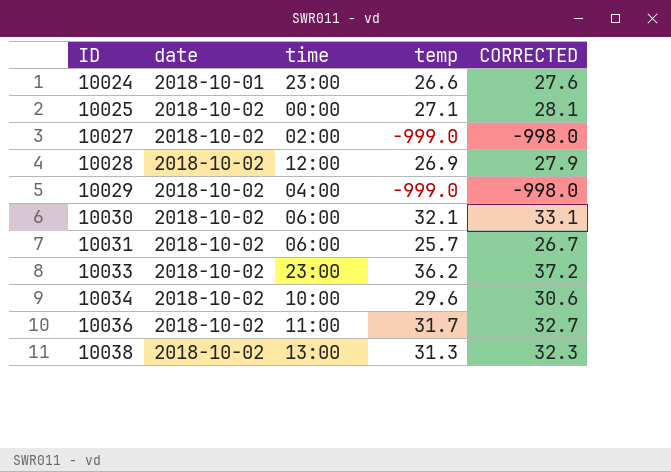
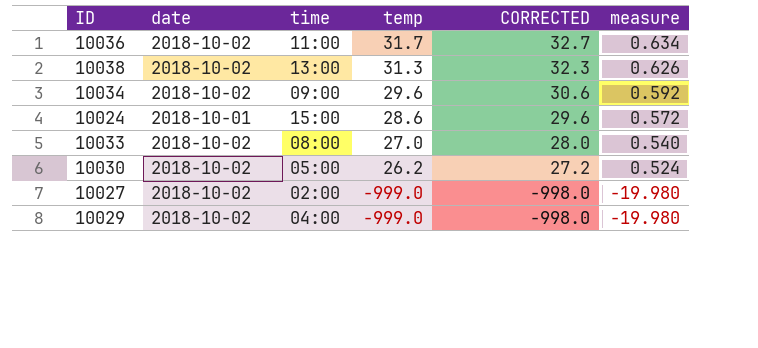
row order: ID ascending -> temp descending
column measure | formula: none -> [temp] * 0.02
row 10025: 2018-10-02 | 00:00 | 27.1 | 28.1 -> none
row 10028: 2018-10-02 | 12:00 | 26.9 | 27.9 -> none
row 10031: 2018-10-02 | 06:00 | 25.7 | 26.7 -> none
10034 | time: 10:00 -> 09:00
10024 | time: 23:00 -> 15:00
10024 | temp: 26.6 -> 28.6
10024 | CORRECTED: 27.6 -> 29.6
10033 | time: 23:00 -> 08:00
10033 | temp: 36.2 -> 27.0
10033 | CORRECTED: 37.2 -> 28.0
10030 | time: 06:00 -> 05:00
10030 | temp: 32.1 -> 26.2
10030 | CORRECTED: 33.1 -> 27.2

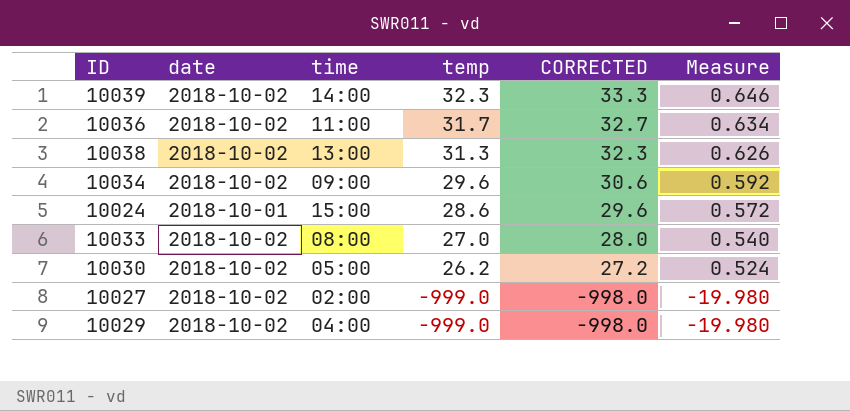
column name: measure -> Measure
row 10039: none -> 2018-10-02 | 14:00 | 32.3 | 33.3 | 0.646

